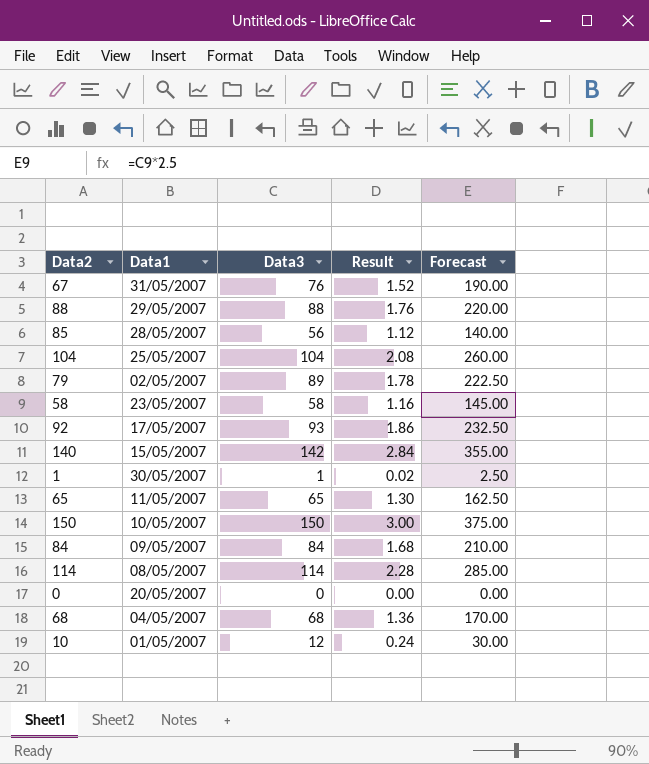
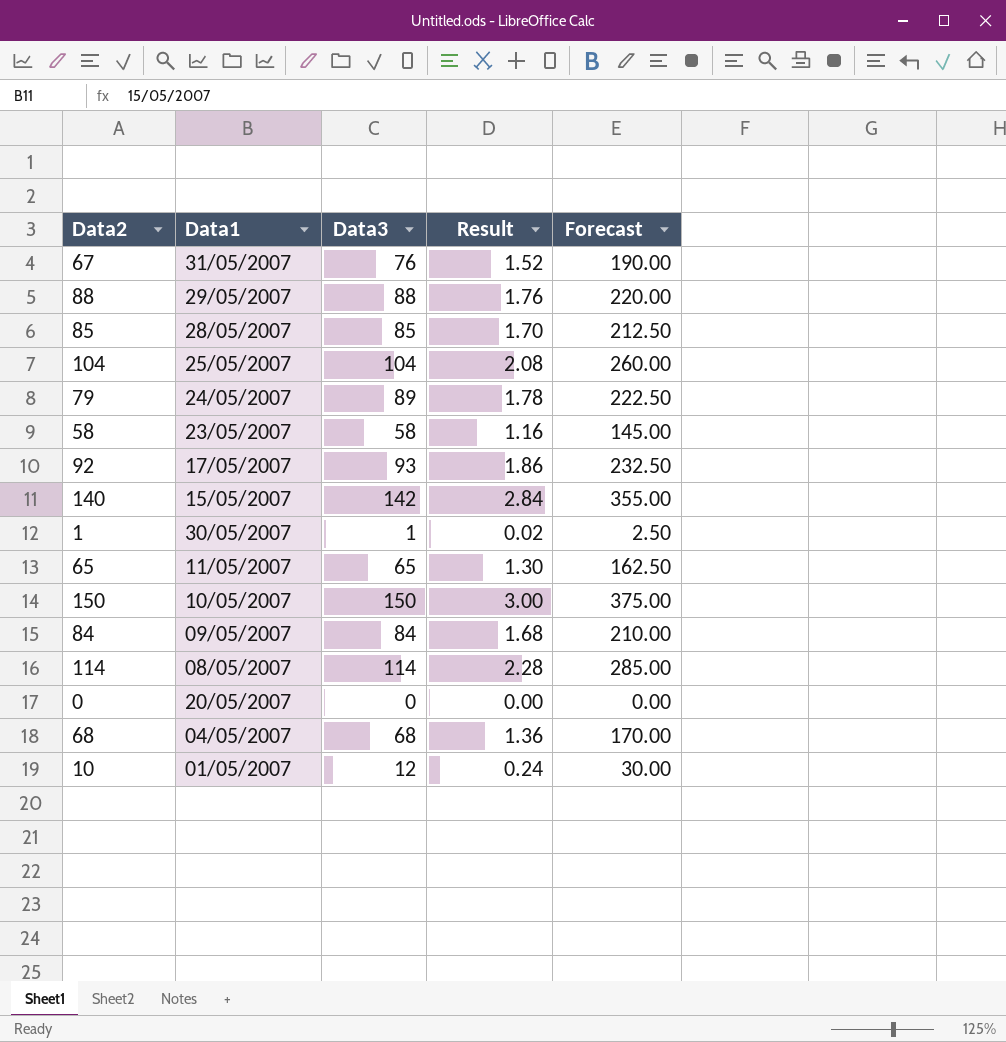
85 | Data3: 56 -> 85
85 | Result: 1.12 -> 1.70
85 | Forecast: 140.00 -> 212.50
79 | Data1: 02/05/2007 -> 24/05/2007

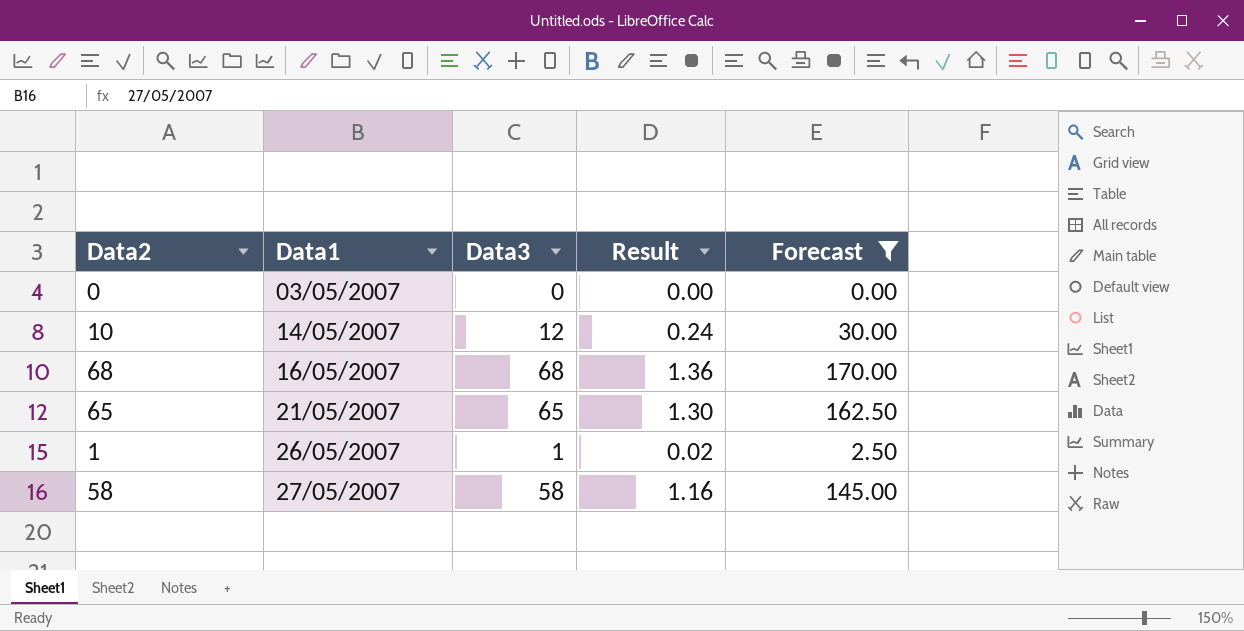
filter: none -> Forecast <= 170.00
row order: none -> Data1 ascending
0 | Data1: 20/05/2007 -> 03/05/2007
10 | Data1: 01/05/2007 -> 14/05/2007
68 | Data1: 04/05/2007 -> 16/05/2007
65 | Data1: 11/05/2007 -> 21/05/2007
1 | Data1: 30/05/2007 -> 26/05/2007
58 | Data1: 23/05/2007 -> 27/05/2007

